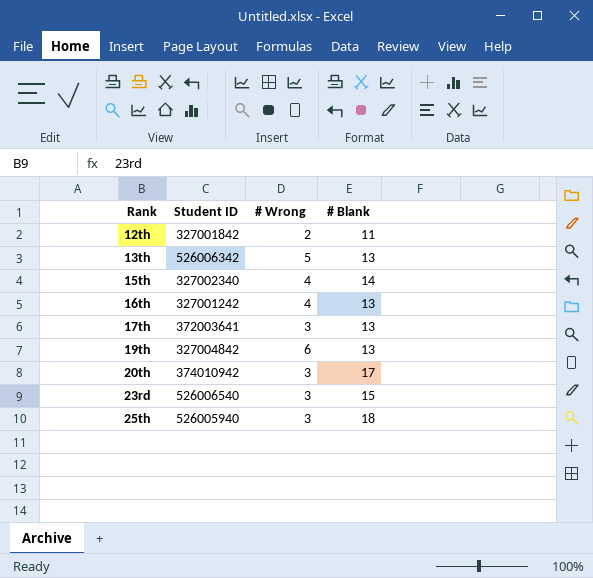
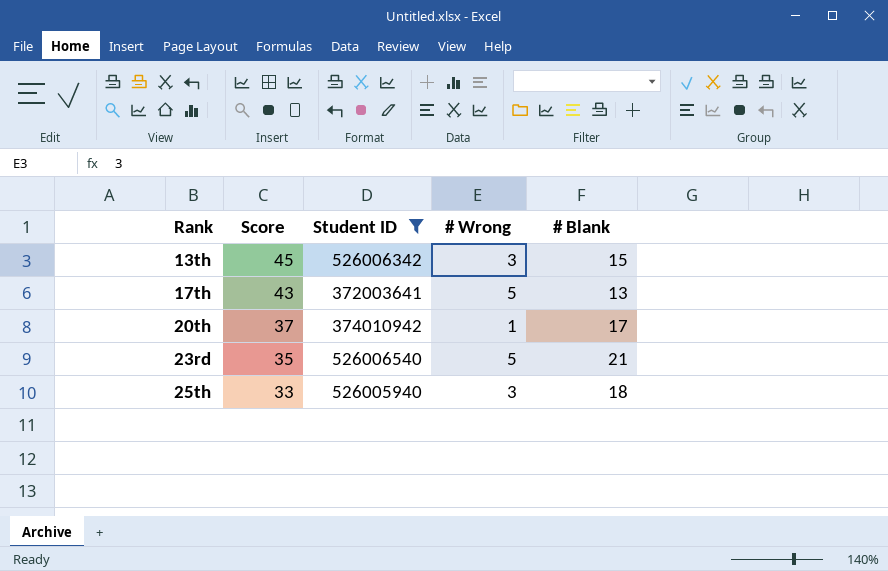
filter: none -> Student ID >= 372003641
column Score | position: none -> 2
13th | # Wrong: 5 -> 3
13th | # Blank: 13 -> 15
17th | # Wrong: 3 -> 5
20th | # Wrong: 3 -> 1
23rd | # Wrong: 3 -> 5
23rd | # Blank: 15 -> 21

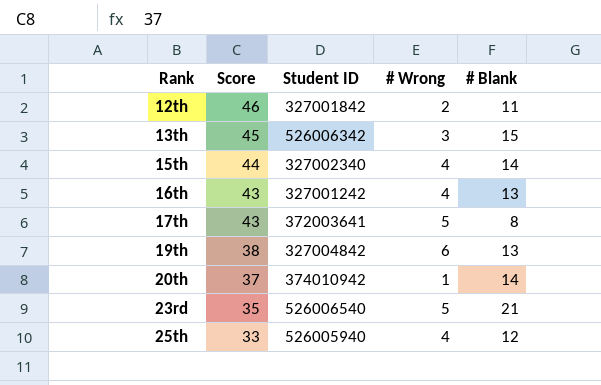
filter: Student ID >= 372003641 -> none
17th | # Blank: 13 -> 8
20th | # Blank: 17 -> 14
25th | # Wrong: 3 -> 4
25th | # Blank: 18 -> 12

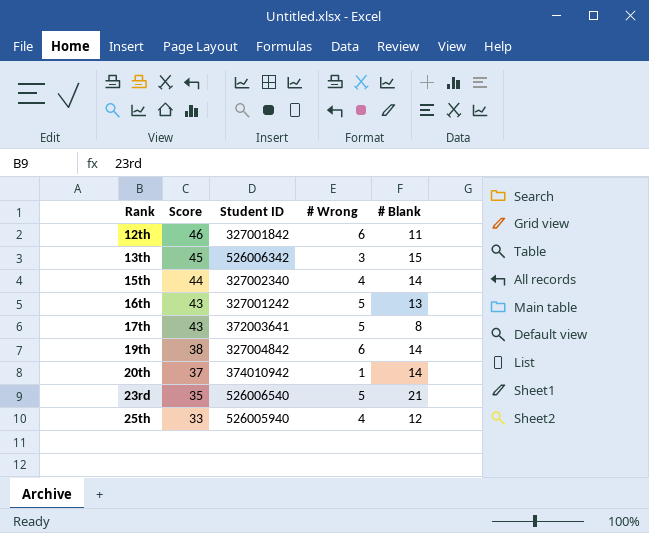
12th | # Wrong: 2 -> 6
16th | # Wrong: 4 -> 5
19th | # Blank: 13 -> 14

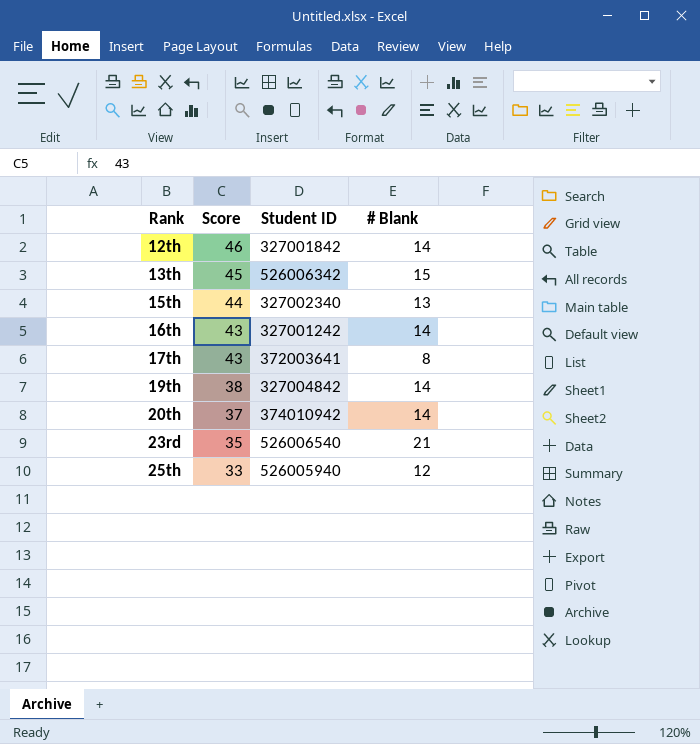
column # Wrong | position: 4 -> none
12th | # Blank: 11 -> 14
15th | # Blank: 14 -> 13
16th | # Blank: 13 -> 14

